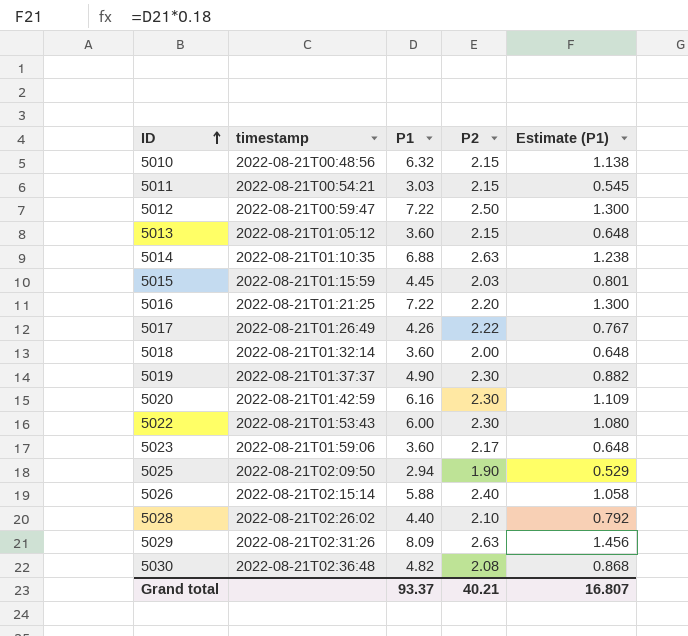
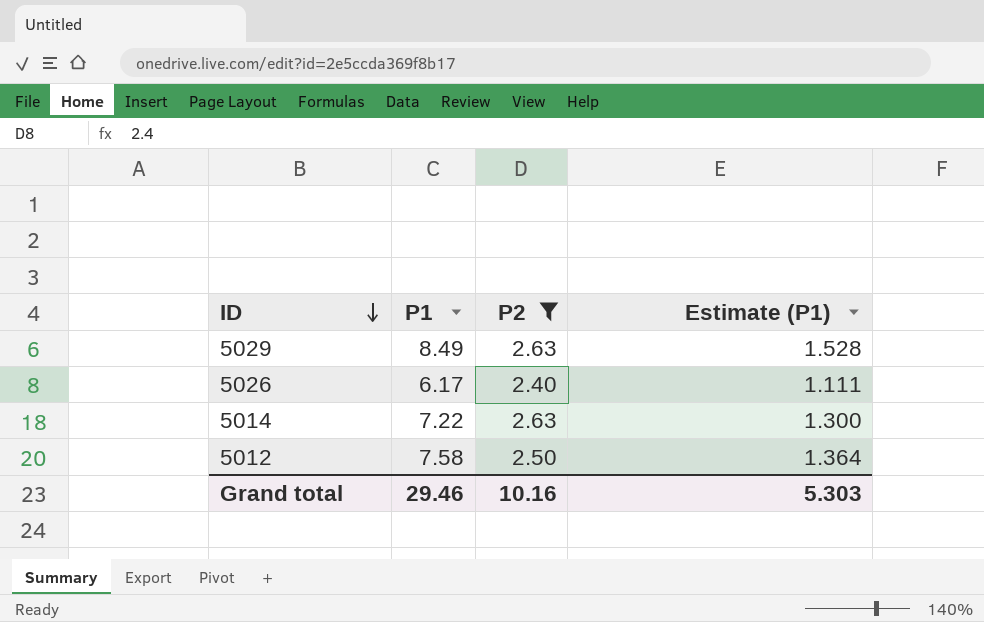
filter: none -> P2 >= 2.40
row order: ID ascending -> ID descending
column timestamp | position: 2 -> none
5029 | P1: 8.09 -> 8.49
5029 | Estimate (P1): 1.456 -> 1.528
5026 | P1: 5.88 -> 6.17
5026 | Estimate (P1): 1.058 -> 1.111
5014 | P1: 6.88 -> 7.22
5014 | Estimate (P1): 1.238 -> 1.300
5012 | P1: 7.22 -> 7.58
5012 | Estimate (P1): 1.300 -> 1.364
Grand total | P1: 93.37 -> 29.46
Grand total | P2: 40.21 -> 10.16
Grand total | Estimate (P1): 16.807 -> 5.303

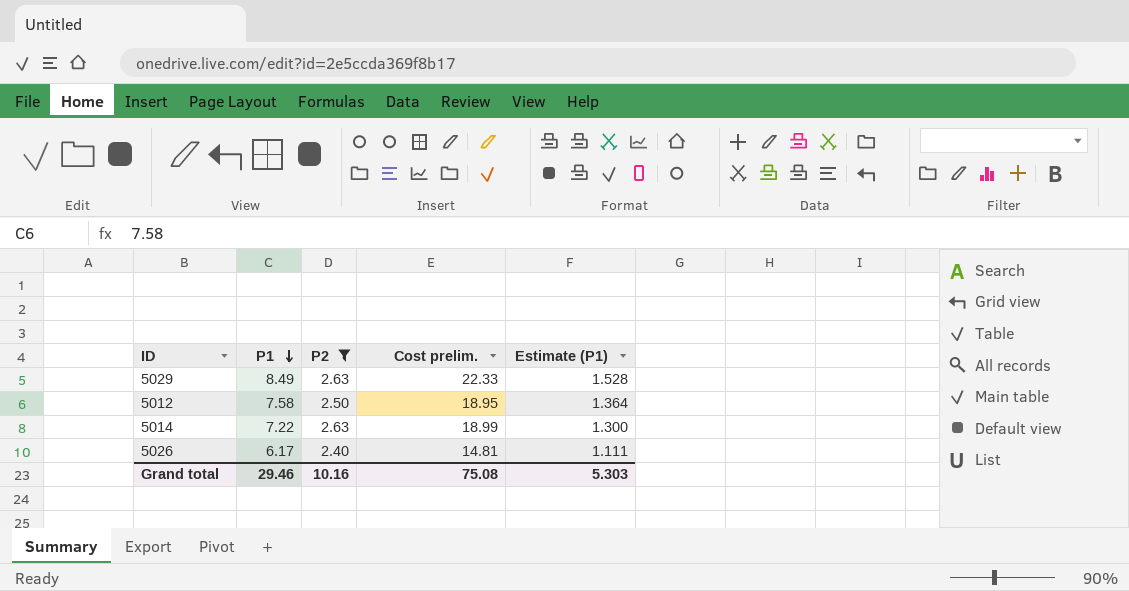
row order: ID descending -> P1 descending
column Cost prelim. | formula: none -> [P1] * [P2]

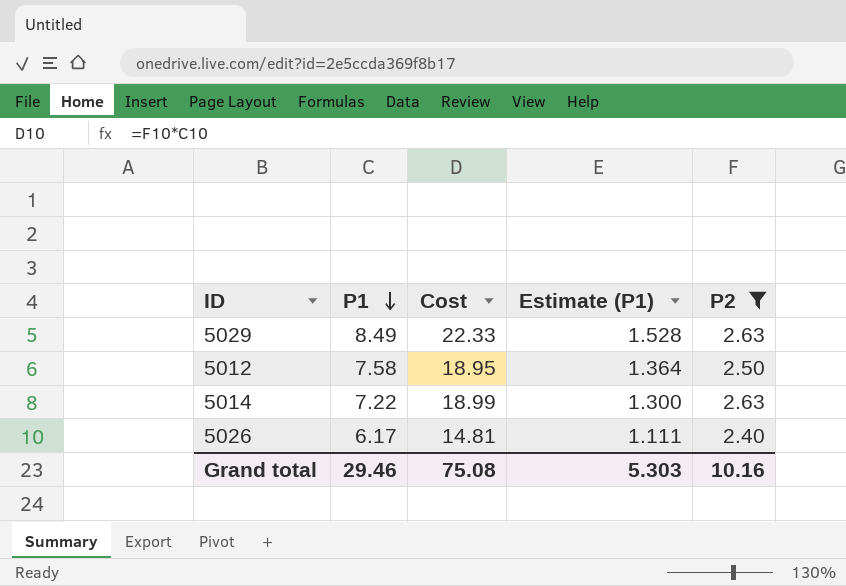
column name: Cost prelim. -> Cost
column P2 | position: 3 -> 5

